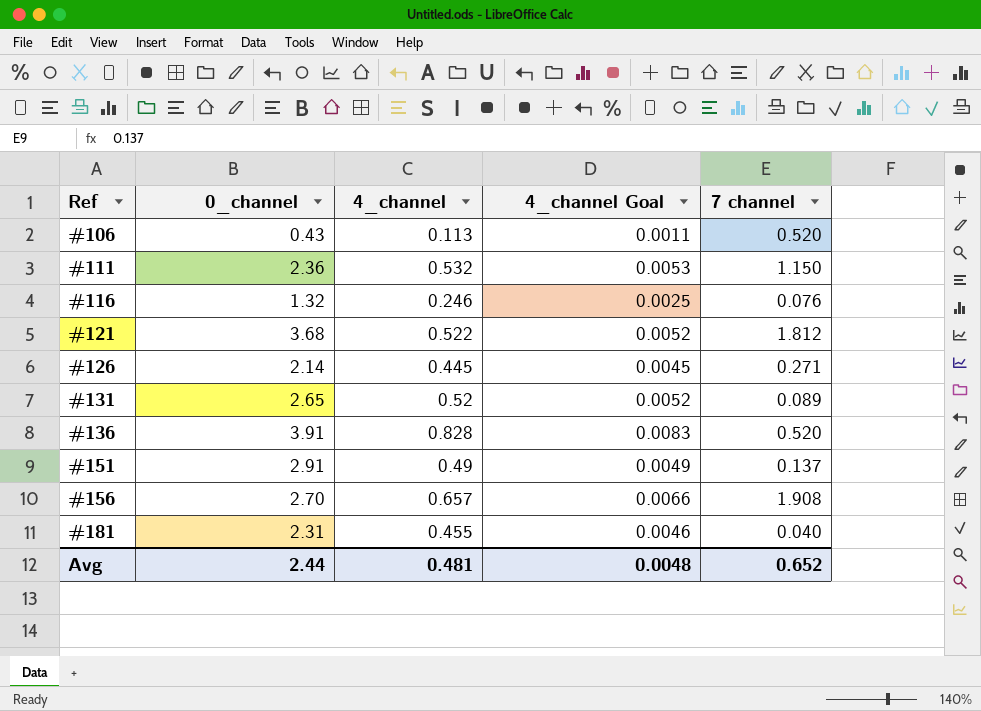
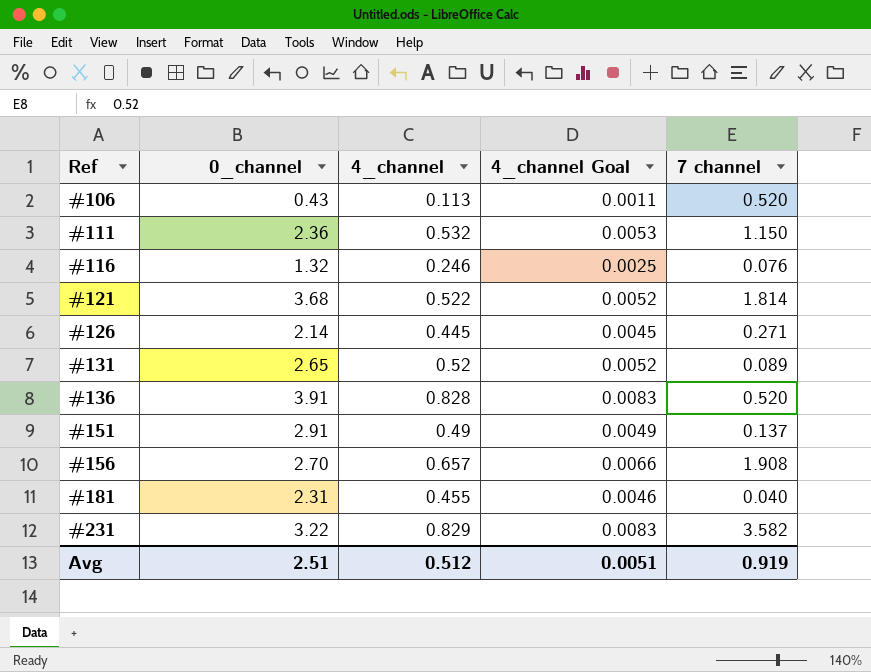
#121 | 7 channel: 1.812 -> 1.814
row #231: none -> 3.22 | 0.829 | 0.0083 | 3.582
Avg | 0_channel: 2.44 -> 2.51
Avg | 4_channel: 0.481 -> 0.512
Avg | 4_channel Goal: 0.0048 -> 0.0051
Avg | 7 channel: 0.652 -> 0.919

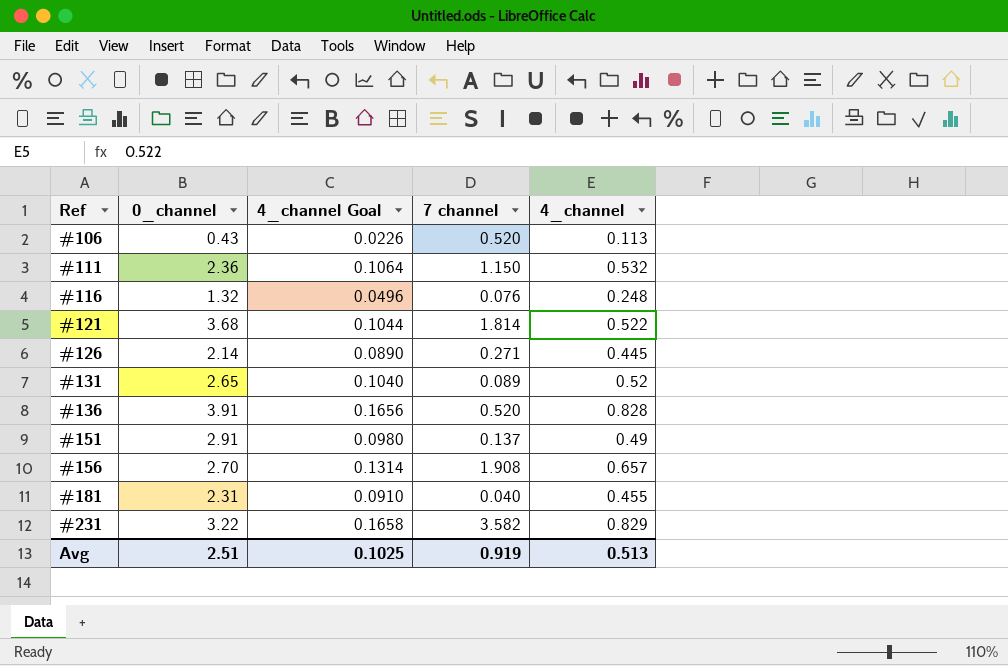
column 4_channel Goal | formula: [4_channel] * 0.01 -> [4_channel] * 0.2
column 4_channel | position: 3 -> 5
#116 | 4_channel: 0.246 -> 0.248
Avg | 4_channel Goal: 0.0051 -> 0.1025
Avg | 4_channel: 0.512 -> 0.513

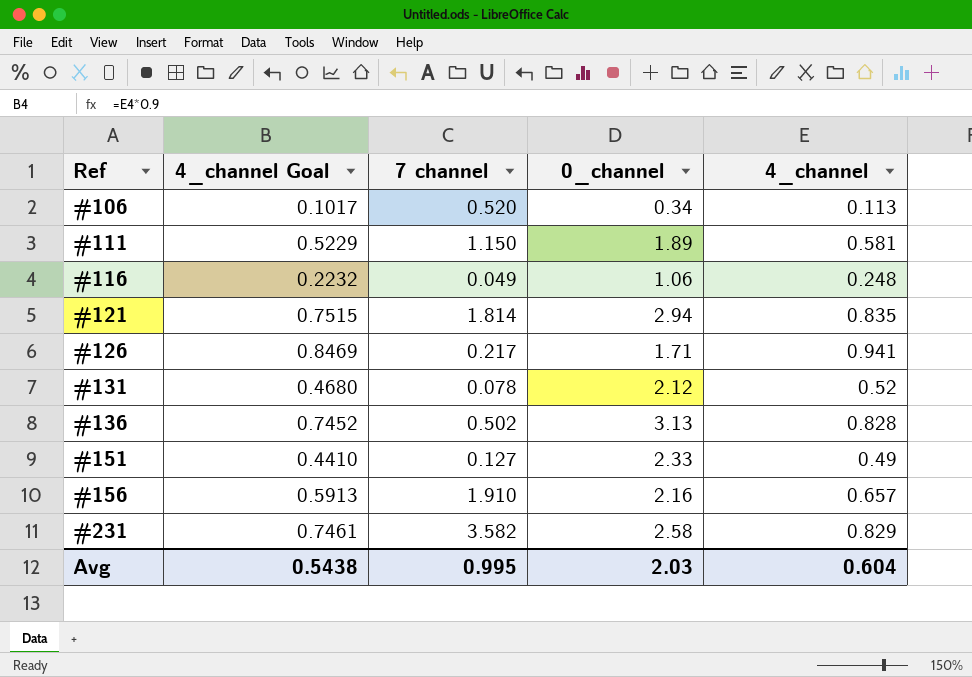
column 4_channel Goal | formula: [4_channel] * 0.2 -> [4_channel] * 0.9
column 0_channel | position: 2 -> 4
row #181: 2.31 | 0.0910 | 0.040 | 0.455 -> none
#106 | 0_channel: 0.43 -> 0.34
#111 | 0_channel: 2.36 -> 1.89
#111 | 4_channel: 0.532 -> 0.581
#116 | 7 channel: 0.076 -> 0.049
#116 | 0_channel: 1.32 -> 1.06
#121 | 0_channel: 3.68 -> 2.94
#121 | 4_channel: 0.522 -> 0.835
#126 | 7 channel: 0.271 -> 0.217
#126 | 0_channel: 2.14 -> 1.71
#126 | 4_channel: 0.445 -> 0.941
#131 | 7 channel: 0.089 -> 0.078
#131 | 0_channel: 2.65 -> 2.12
#136 | 7 channel: 0.520 -> 0.502
#136 | 0_channel: 3.91 -> 3.13
#151 | 7 channel: 0.137 -> 0.127
#151 | 0_channel: 2.91 -> 2.33
#156 | 7 channel: 1.908 -> 1.910
#156 | 0_channel: 2.70 -> 2.16
#231 | 0_channel: 3.22 -> 2.58
Avg | 4_channel Goal: 0.1025 -> 0.5438
Avg | 7 channel: 0.919 -> 0.995
Avg | 0_channel: 2.51 -> 2.03
Avg | 4_channel: 0.513 -> 0.604

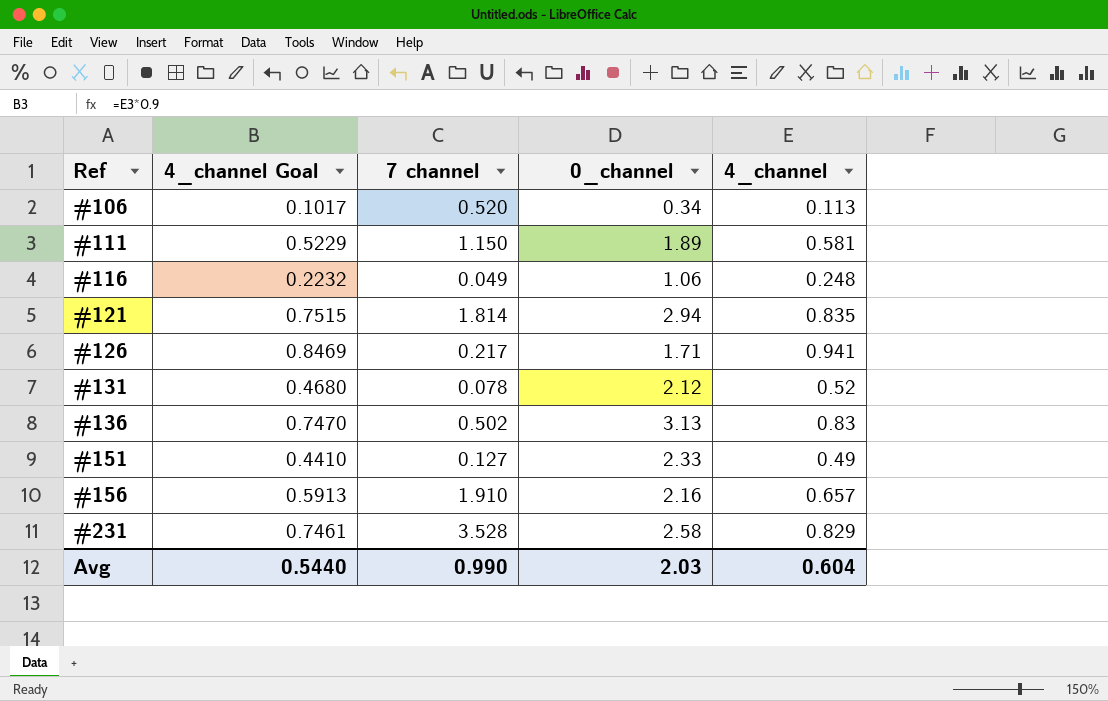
#136 | 4_channel Goal: 0.7452 -> 0.7470
#136 | 4_channel: 0.828 -> 0.83
#231 | 7 channel: 3.582 -> 3.528
Avg | 4_channel Goal: 0.5438 -> 0.5440
Avg | 7 channel: 0.995 -> 0.990

